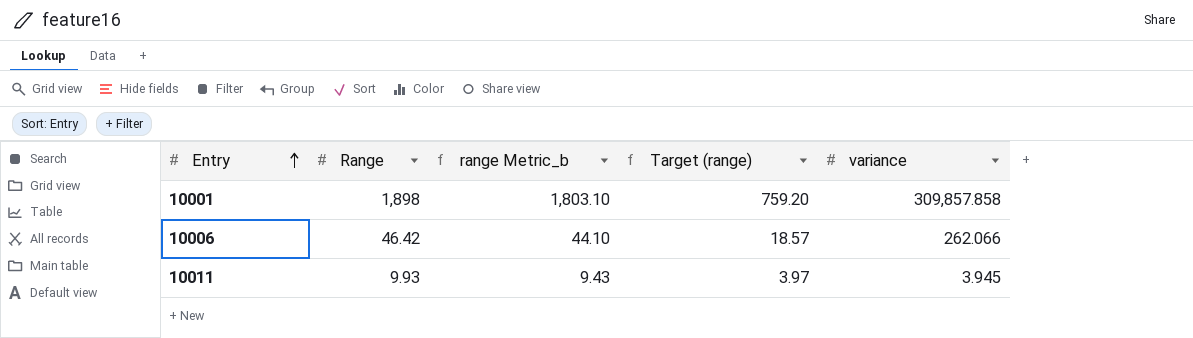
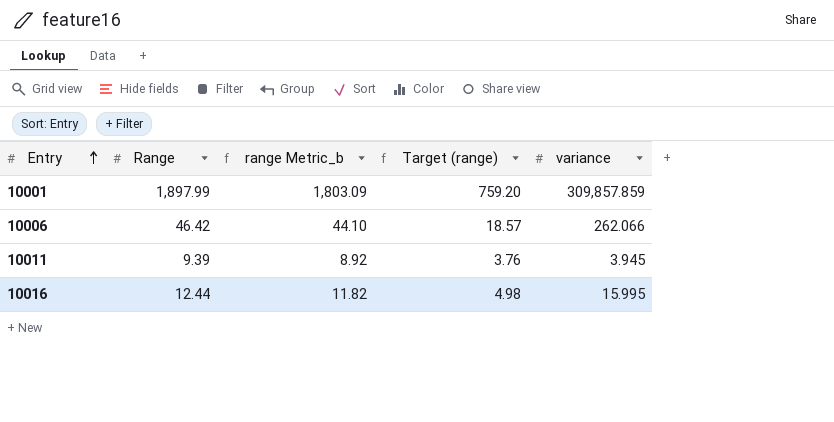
10001 | Range: 1,898 -> 1,897.99
10001 | range Metric_b: 1,803.10 -> 1,803.09
10001 | variance: 309,857.858 -> 309,857.859
10011 | Range: 9.93 -> 9.39
10011 | range Metric_b: 9.43 -> 8.92
10011 | Target (range): 3.97 -> 3.76
row 10016: none -> 12.44 | 11.82 | 4.98 | 15.995

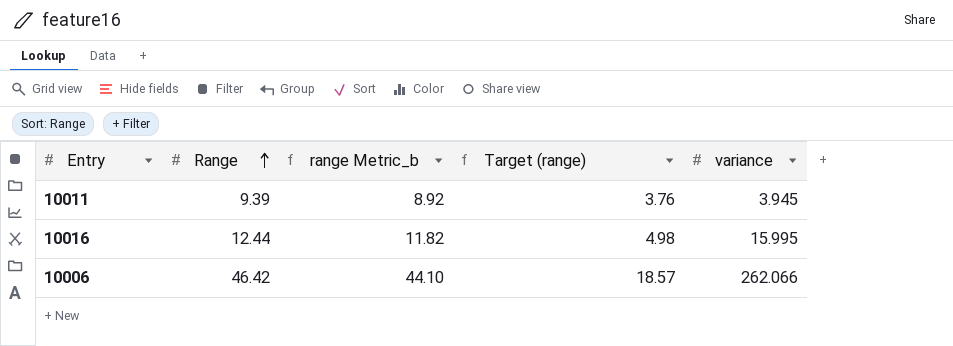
row order: Entry ascending -> Range ascending
row 10001: 1,897.99 | 1,803.09 | 759.20 | 309,857.859 -> none

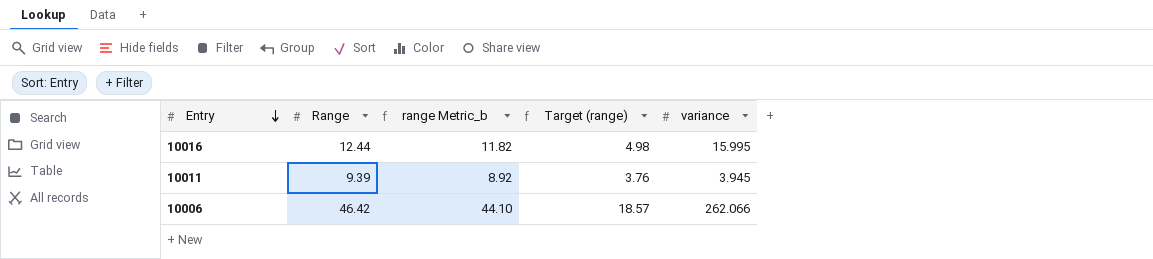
row order: Range ascending -> Entry descending

